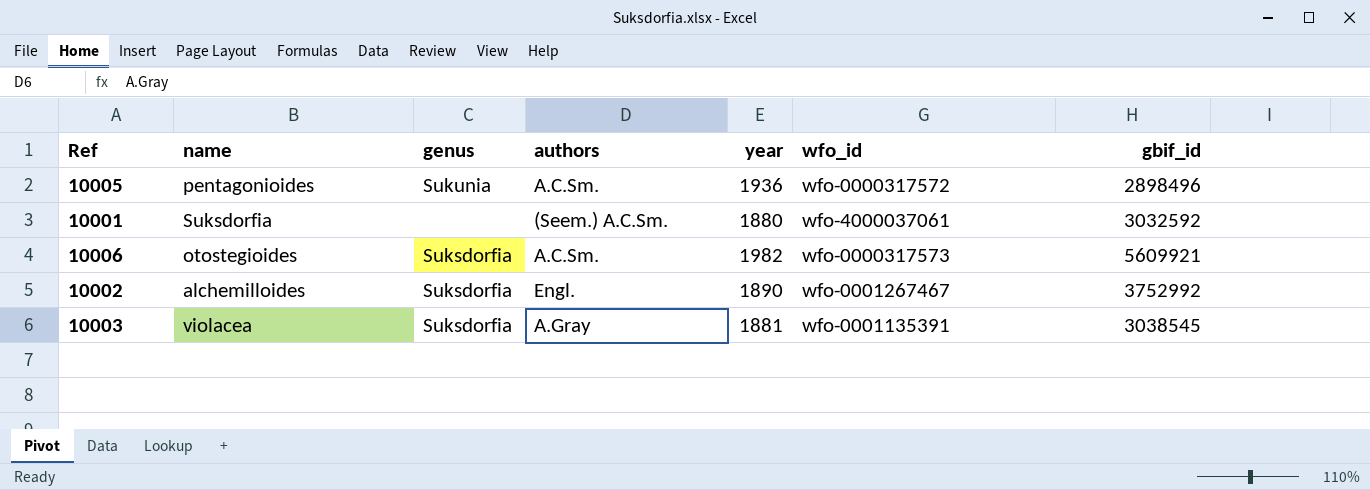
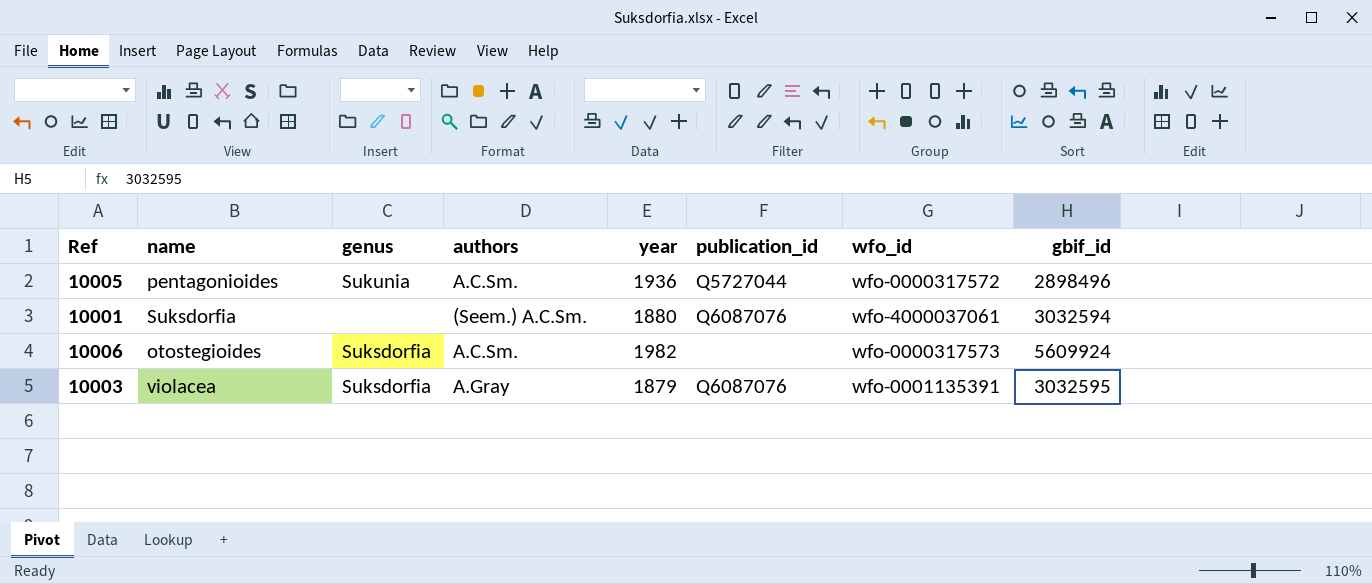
column publication_id | position: none -> 6
row 10002: alchemilloides | Suksdorfia | Engl. | 1890 | wfo-0001267467 | 3752992 -> none
10001 | gbif_id: 3032592 -> 3032594
10006 | gbif_id: 5609921 -> 5609924
10003 | year: 1881 -> 1879
10003 | gbif_id: 3038545 -> 3032595

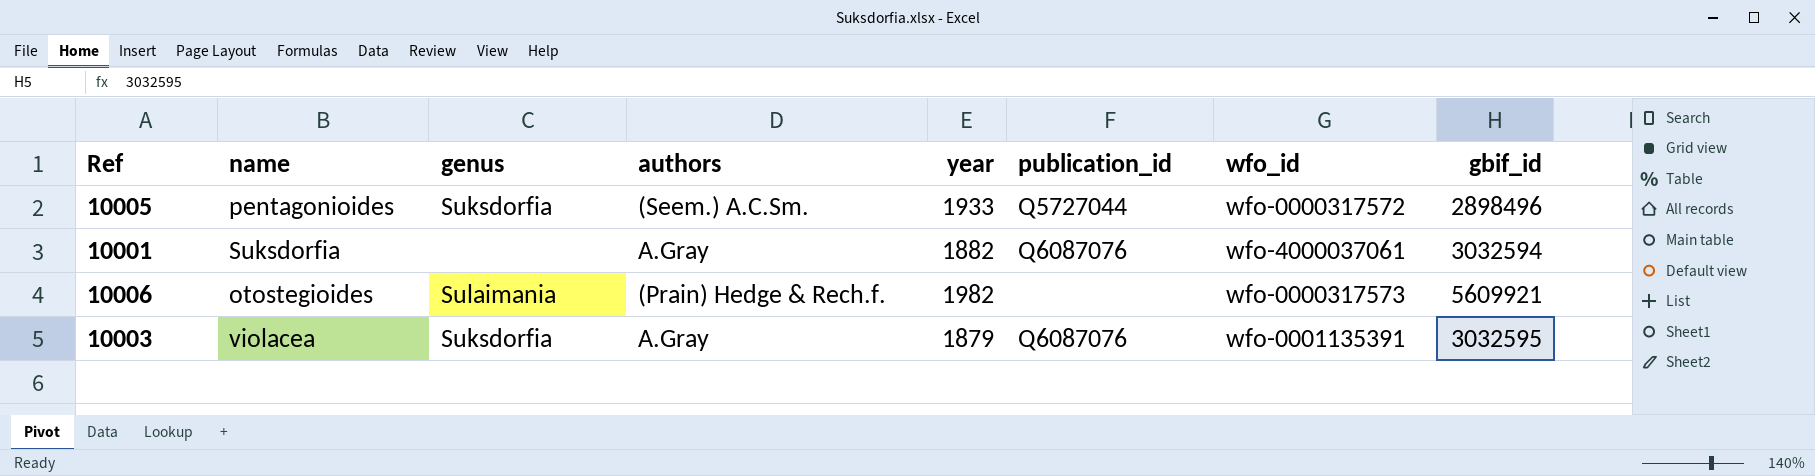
10005 | genus: Sukunia -> Suksdorfia
10005 | authors: A.C.Sm. -> (Seem.) A.C.Sm.
10005 | year: 1936 -> 1933
10001 | authors: (Seem.) A.C.Sm. -> A.Gray
10001 | year: 1880 -> 1882
10006 | genus: Suksdorfia -> Sulaimania
10006 | authors: A.C.Sm. -> (Prain) Hedge & Rech.f.
10006 | gbif_id: 5609924 -> 5609921

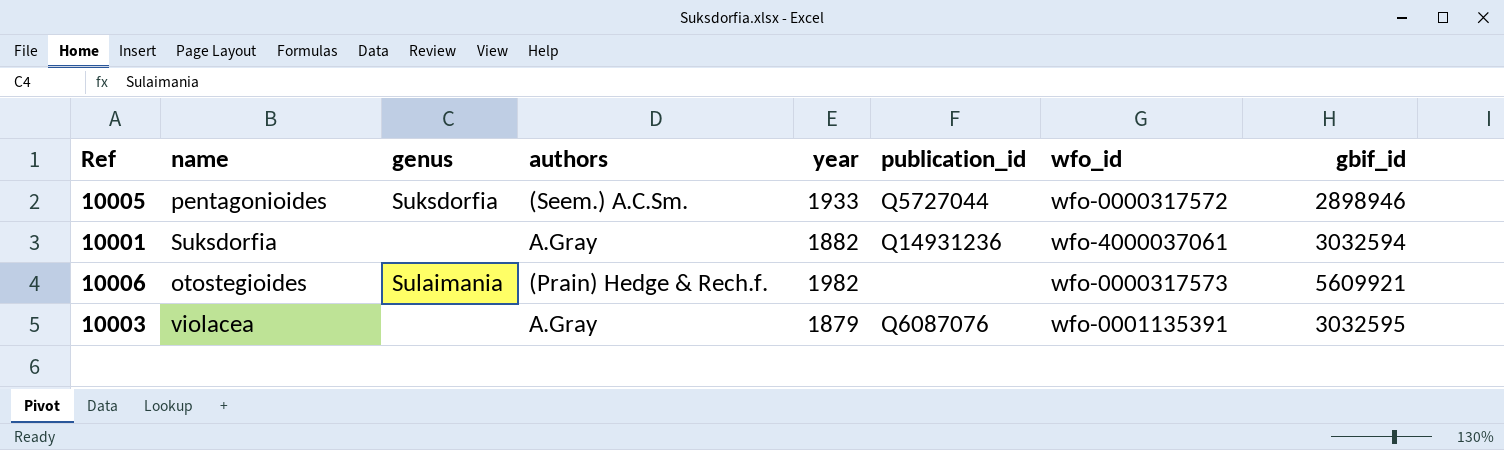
10005 | gbif_id: 2898496 -> 2898946
10001 | publication_id: Q6087076 -> Q14931236
10003 | genus: Suksdorfia -> none

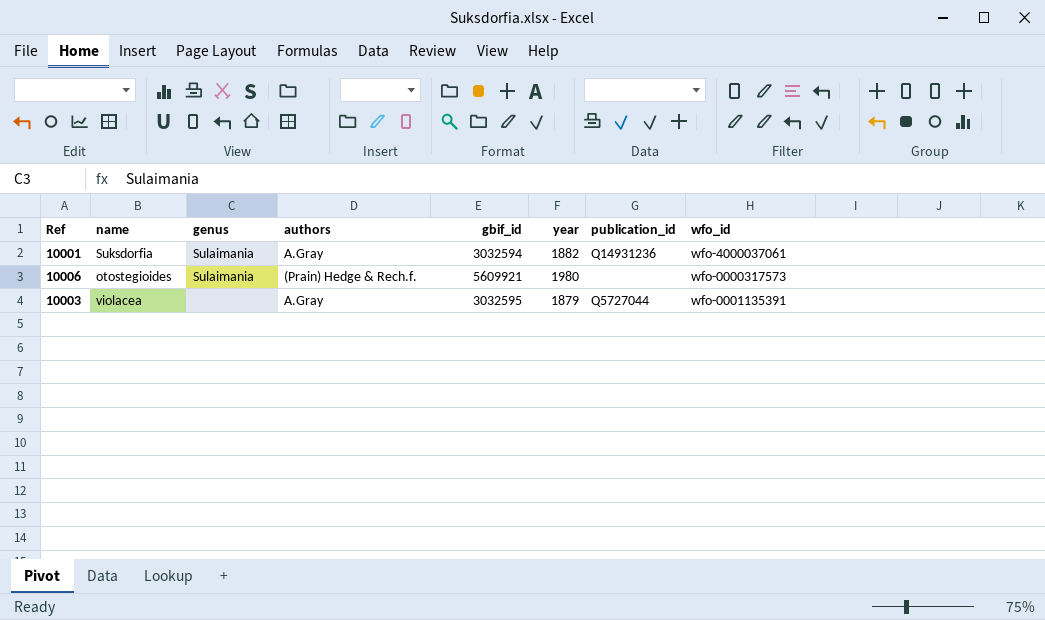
column gbif_id | position: 8 -> 5
row 10005: pentagonioides | Suksdorfia | (Seem.) A.C.Sm. | 1933 | Q5727044 | wfo-0000317572 | 2898946 -> none
10001 | genus: none -> Sulaimania
10006 | year: 1982 -> 1980
10003 | publication_id: Q6087076 -> Q5727044

